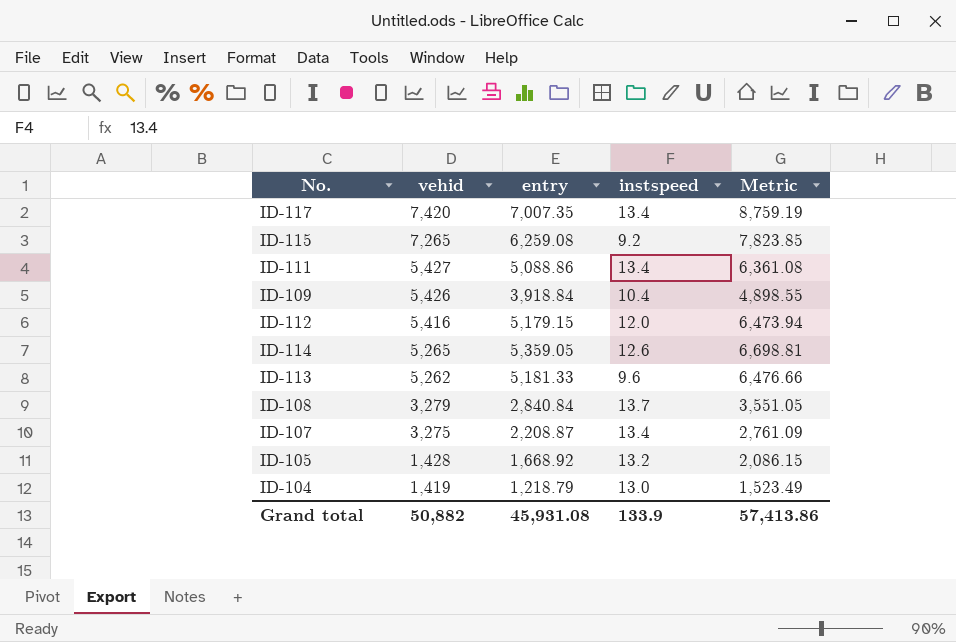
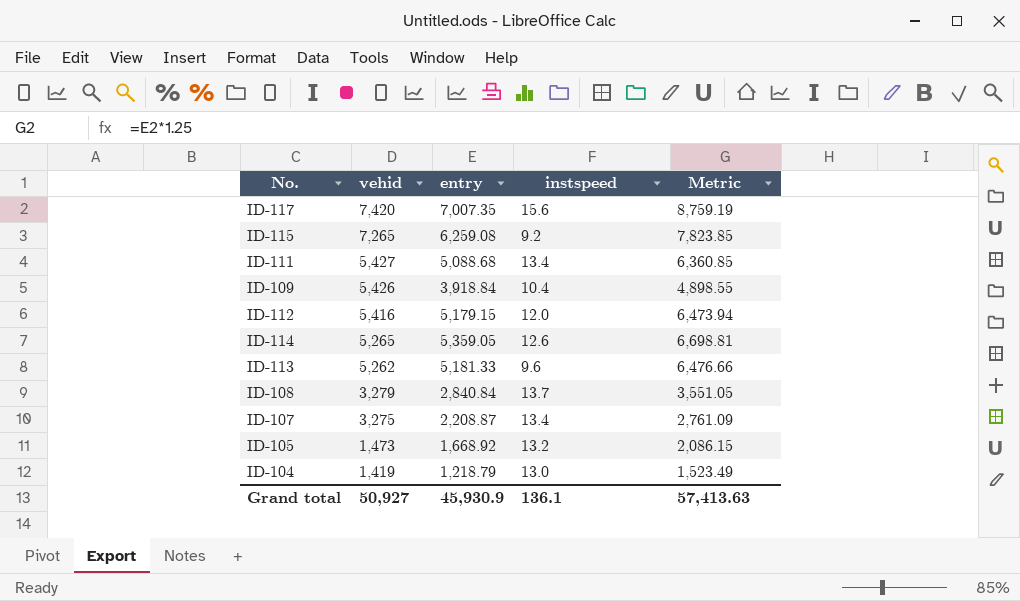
ID-117 | instspeed: 13.4 -> 15.6
ID-111 | entry: 5,088.86 -> 5,088.68
ID-111 | Metric: 6,361.08 -> 6,360.85
ID-105 | vehid: 1,428 -> 1,473
Grand total | vehid: 50,882 -> 50,927
Grand total | entry: 45,931.08 -> 45,930.9
Grand total | instspeed: 133.9 -> 136.1
Grand total | Metric: 57,413.86 -> 57,413.63

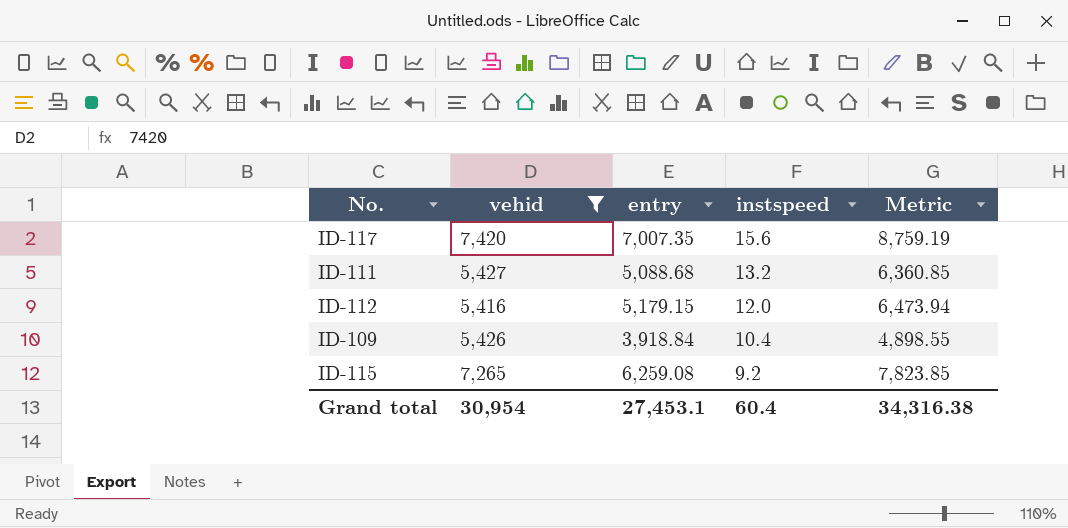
filter: none -> vehid >= 5,416
row order: vehid descending -> instspeed descending
ID-111 | instspeed: 13.4 -> 13.2
Grand total | vehid: 50,927 -> 30,954
Grand total | entry: 45,930.9 -> 27,453.1
Grand total | instspeed: 136.1 -> 60.4
Grand total | Metric: 57,413.63 -> 34,316.38

